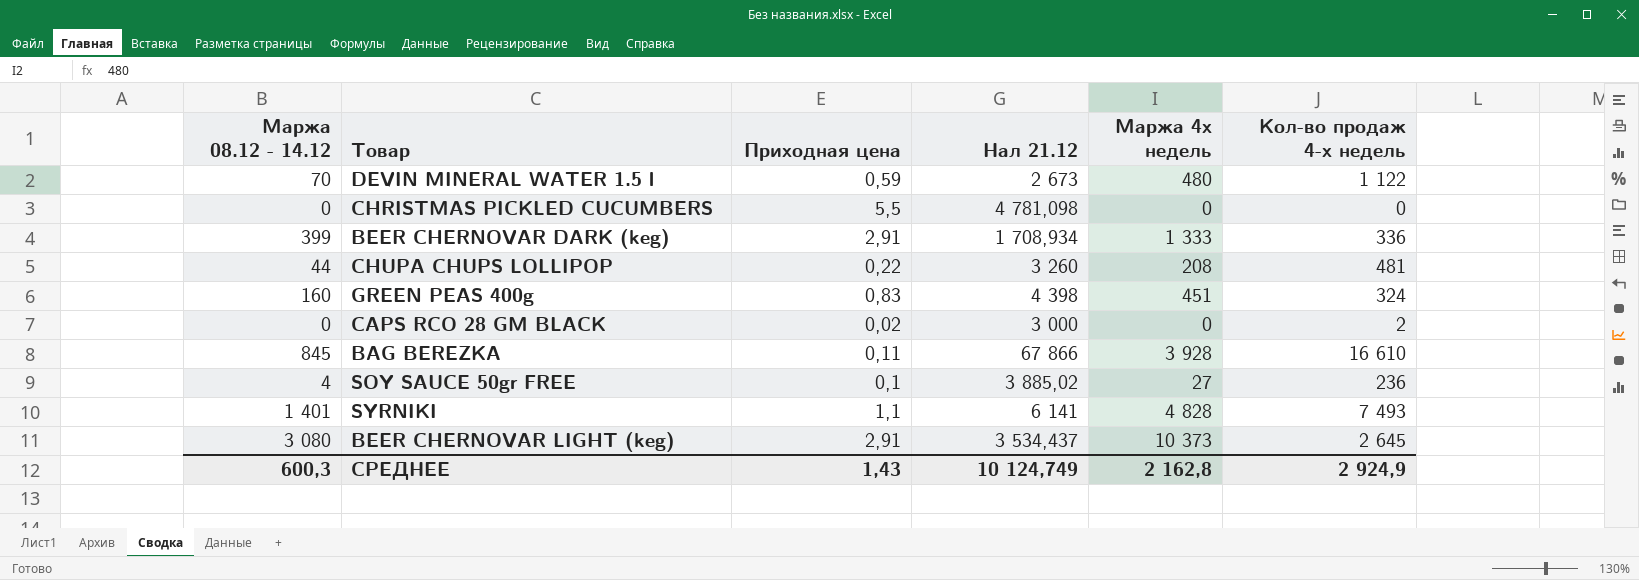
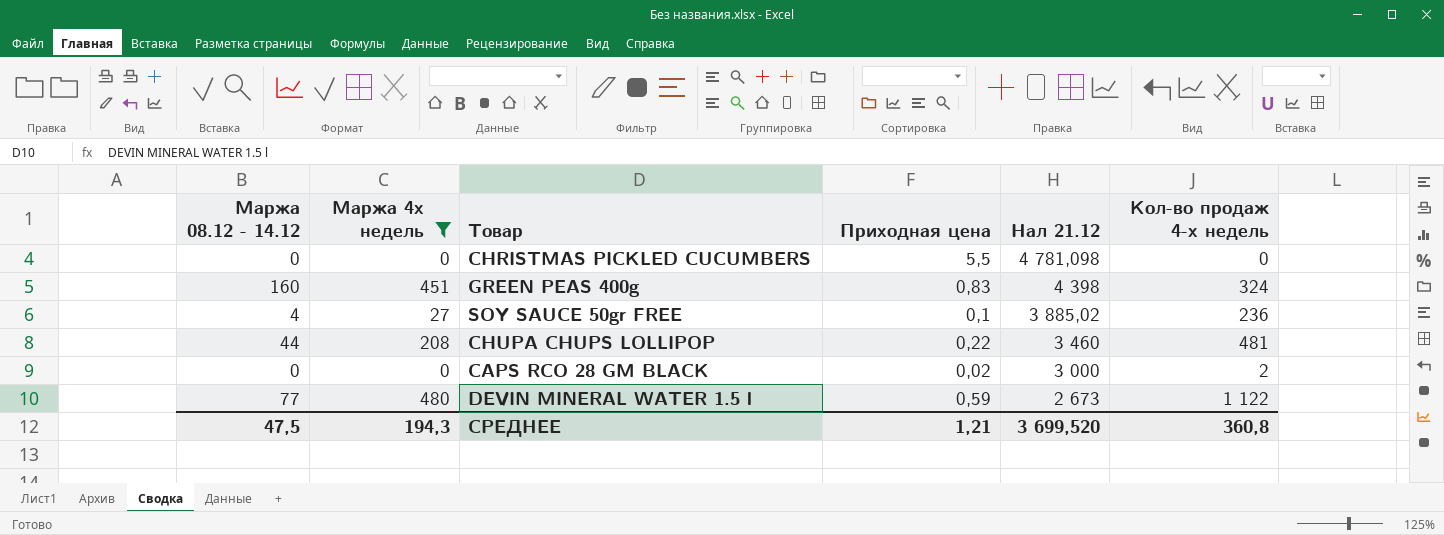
filter: none -> Маржа 4х недель <= 480
row order: none -> Нал 21.12 descending
column Маржа 4х недель | position: 5 -> 2
CHUPA CHUPS LOLLIPOP | Нал 21.12: 3 260 -> 3 460
DEVIN MINERAL WATER 1.5 l | Маржа 08.12 - 14.12: 70 -> 77
СРЕДНЕЕ | Маржа 08.12 - 14.12: 600,3 -> 47,5
СРЕДНЕЕ | Маржа 4х недель: 2 162,8 -> 194,3
СРЕДНЕЕ | Приходная цена: 1,43 -> 1,21
СРЕДНЕЕ | Нал 21.12: 10 124,749 -> 3 699,520
СРЕДНЕЕ | Кол-во продаж 4-х недель: 2 924,9 -> 360,8

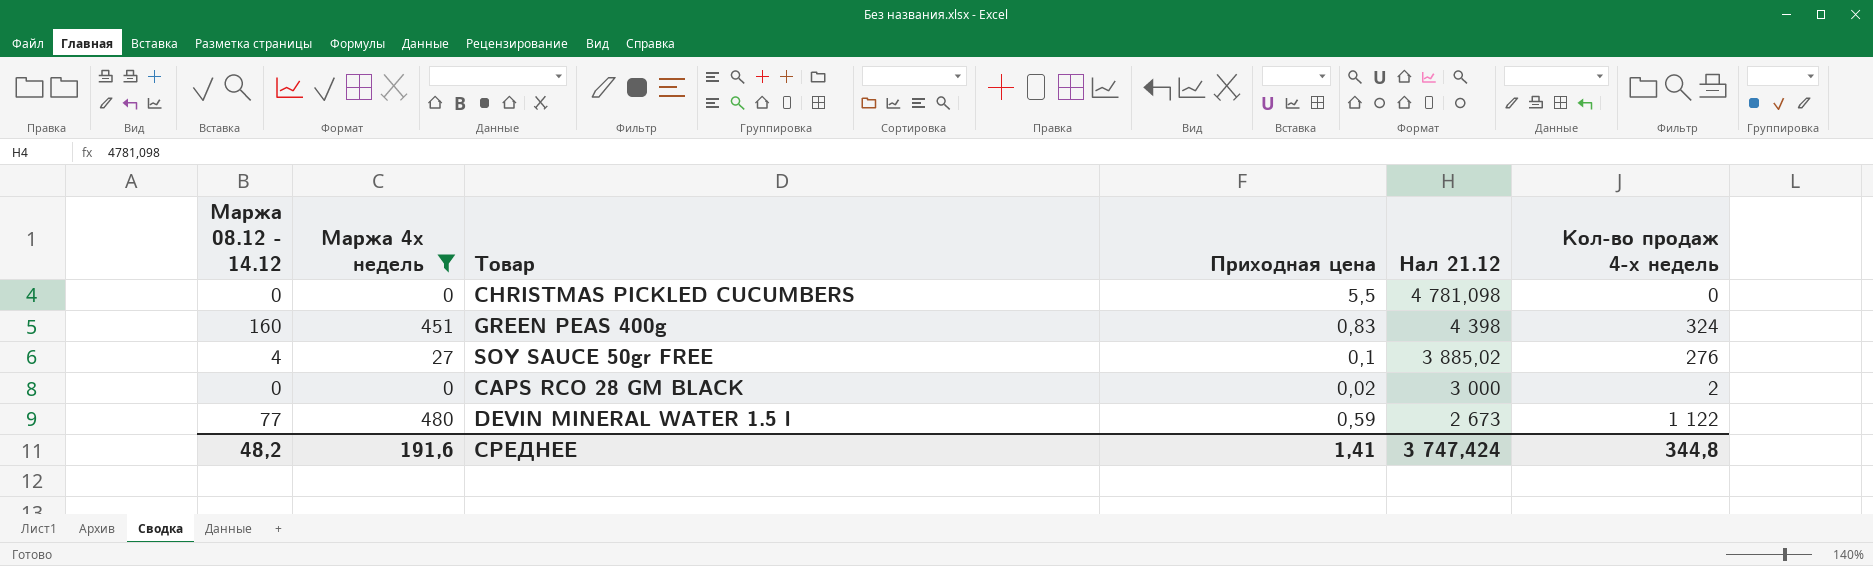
row CHUPA CHUPS LOLLIPOP: 44 | 208 | 0,22 | 3 460 | 481 -> none
SOY SAUCE 50gr FREE | Кол-во продаж 4-х недель: 236 -> 276
СРЕДНЕЕ | Маржа 08.12 - 14.12: 47,5 -> 48,2
СРЕДНЕЕ | Маржа 4х недель: 194,3 -> 191,6
СРЕДНЕЕ | Приходная цена: 1,21 -> 1,41
СРЕДНЕЕ | Нал 21.12: 3 699,520 -> 3 747,424
СРЕДНЕЕ | Кол-во продаж 4-х недель: 360,8 -> 344,8

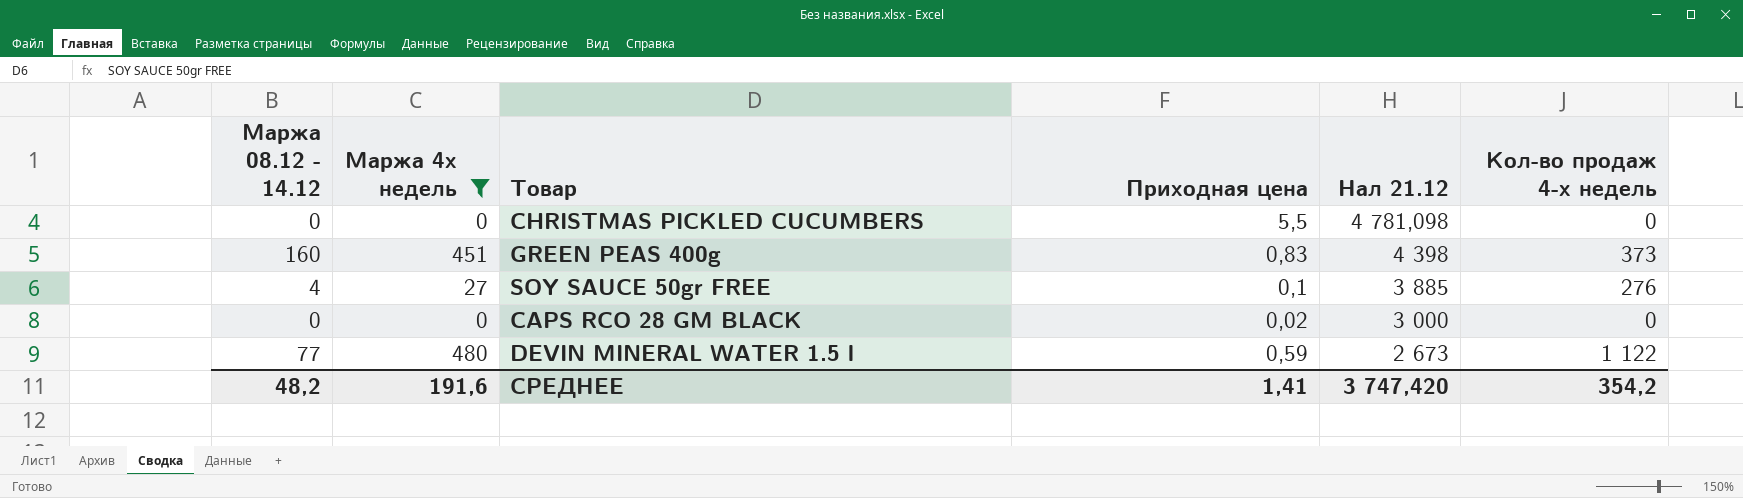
GREEN PEAS 400g | Кол-во продаж 4-х недель: 324 -> 373
SOY SAUCE 50gr FREE | Нал 21.12: 3 885,02 -> 3 885
CAPS RCO 28 GM BLACK | Кол-во продаж 4-х недель: 2 -> 0
СРЕДНЕЕ | Нал 21.12: 3 747,424 -> 3 747,420
СРЕДНЕЕ | Кол-во продаж 4-х недель: 344,8 -> 354,2

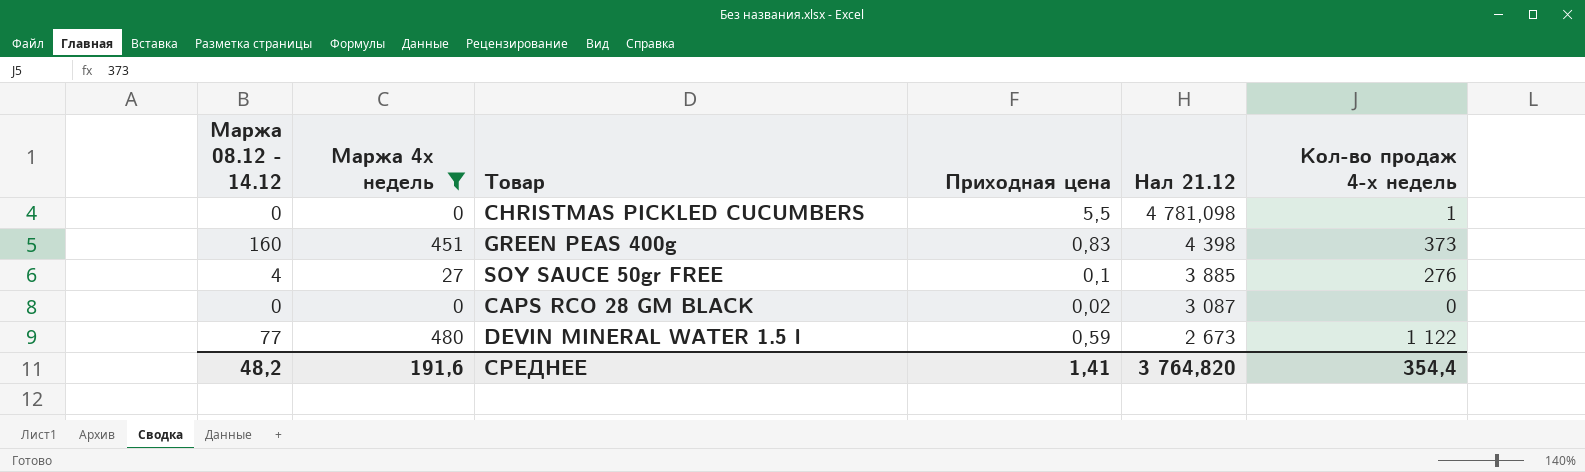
CHRISTMAS PICKLED CUCUMBERS | Кол-во продаж 4-х недель: 0 -> 1
CAPS RCO 28 GM BLACK | Нал 21.12: 3 000 -> 3 087
СРЕДНЕЕ | Нал 21.12: 3 747,420 -> 3 764,820
СРЕДНЕЕ | Кол-во продаж 4-х недель: 354,2 -> 354,4

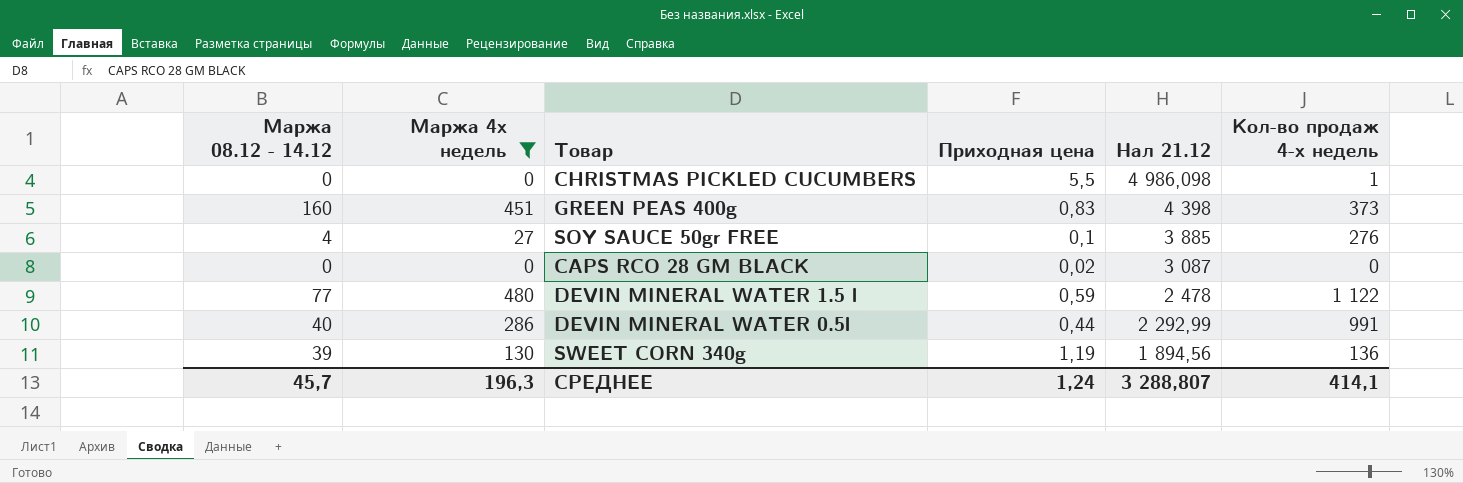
CHRISTMAS PICKLED CUCUMBERS | Нал 21.12: 4 781,098 -> 4 986,098
DEVIN MINERAL WATER 1.5 l | Нал 21.12: 2 673 -> 2 478
row DEVIN MINERAL WATER 0.5l: none -> 40 | 286 | 0,44 | 2 292,99 | 991
row SWEET CORN 340g: none -> 39 | 130 | 1,19 | 1 894,56 | 136
СРЕДНЕЕ | Маржа 08.12 - 14.12: 48,2 -> 45,7
СРЕДНЕЕ | Маржа 4х недель: 191,6 -> 196,3
СРЕДНЕЕ | Приходная цена: 1,41 -> 1,24
СРЕДНЕЕ | Нал 21.12: 3 764,820 -> 3 288,807
СРЕДНЕЕ | Кол-во продаж 4-х недель: 354,4 -> 414,1

